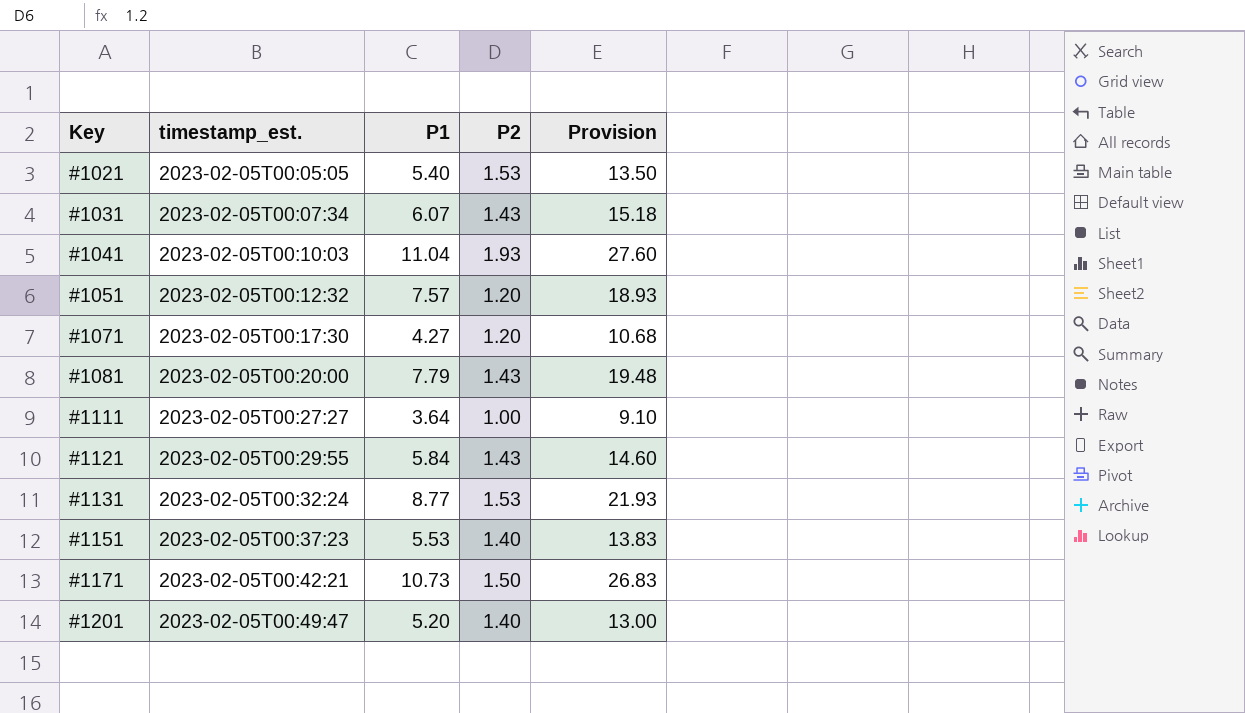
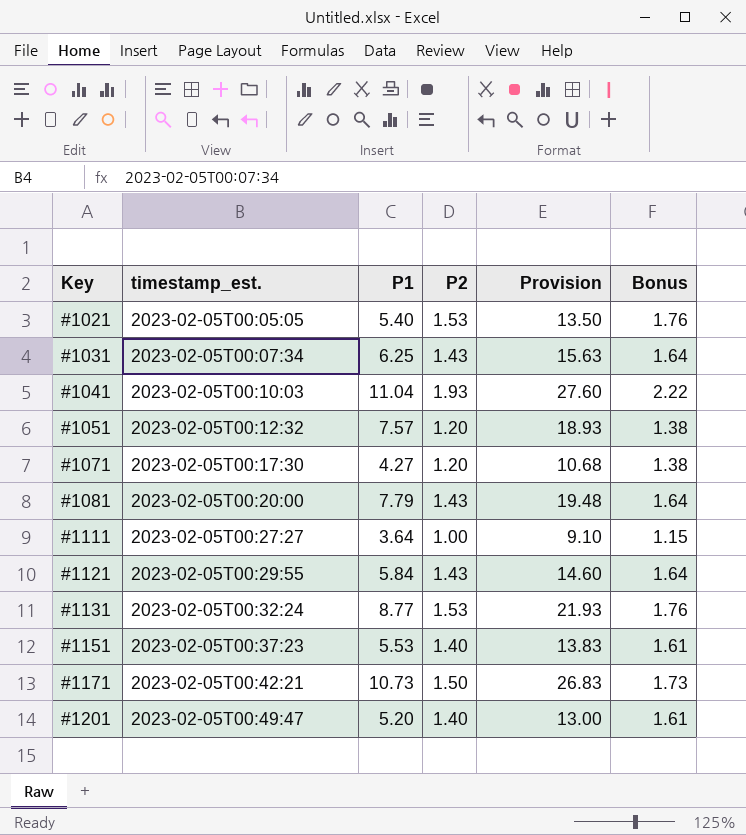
column Bonus | formula: none -> [P2] * 1.15
#1031 | P1: 6.07 -> 6.25
#1031 | Provision: 15.18 -> 15.63

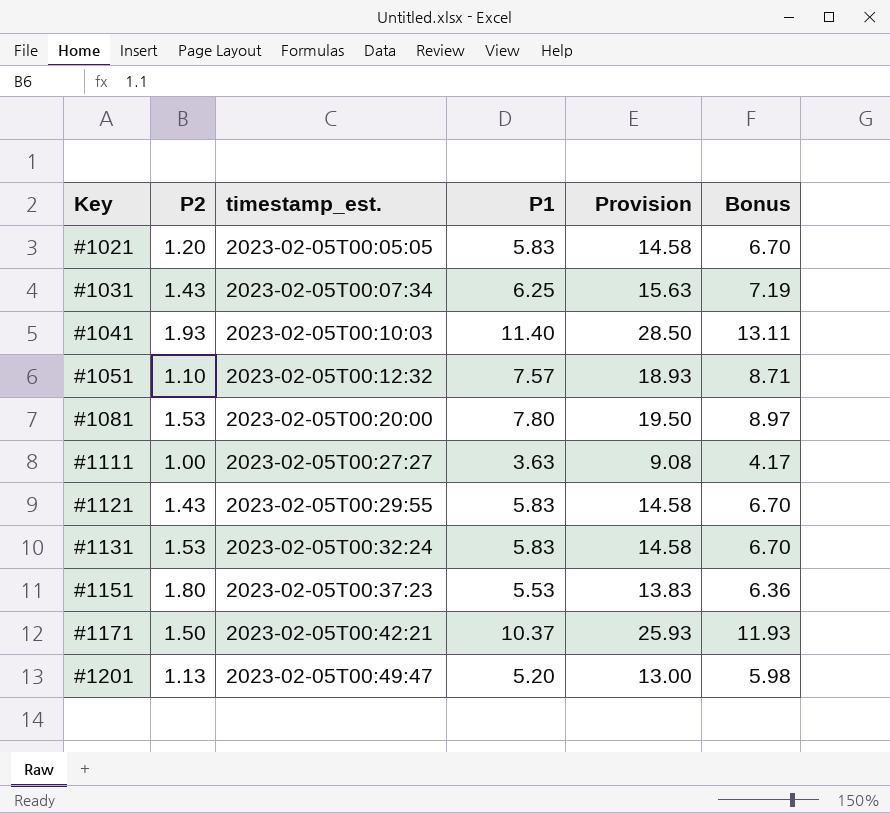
column P2 | position: 4 -> 2
column Bonus | formula: [P2] * 1.15 -> [P1] * 1.15
row #1071: 2023-02-05T00:17:30 | 4.27 | 1.20 | 10.68 | 1.38 -> none
#1021 | P2: 1.53 -> 1.20
#1021 | P1: 5.40 -> 5.83
#1021 | Provision: 13.50 -> 14.58
#1041 | P1: 11.04 -> 11.40
#1041 | Provision: 27.60 -> 28.50
#1051 | P2: 1.20 -> 1.10
#1081 | P2: 1.43 -> 1.53
#1081 | P1: 7.79 -> 7.80
#1081 | Provision: 19.48 -> 19.50
#1111 | P1: 3.64 -> 3.63
#1111 | Provision: 9.10 -> 9.08
#1121 | P1: 5.84 -> 5.83
#1121 | Provision: 14.60 -> 14.58
#1131 | P1: 8.77 -> 5.83
#1131 | Provision: 21.93 -> 14.58
#1151 | P2: 1.40 -> 1.80
#1171 | P1: 10.73 -> 10.37
#1171 | Provision: 26.83 -> 25.93
#1201 | P2: 1.40 -> 1.13

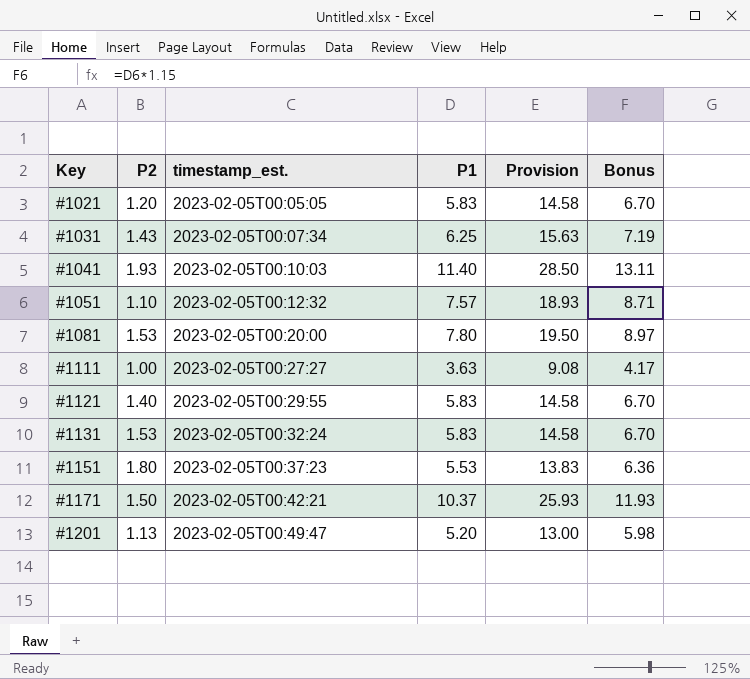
#1121 | P2: 1.43 -> 1.40

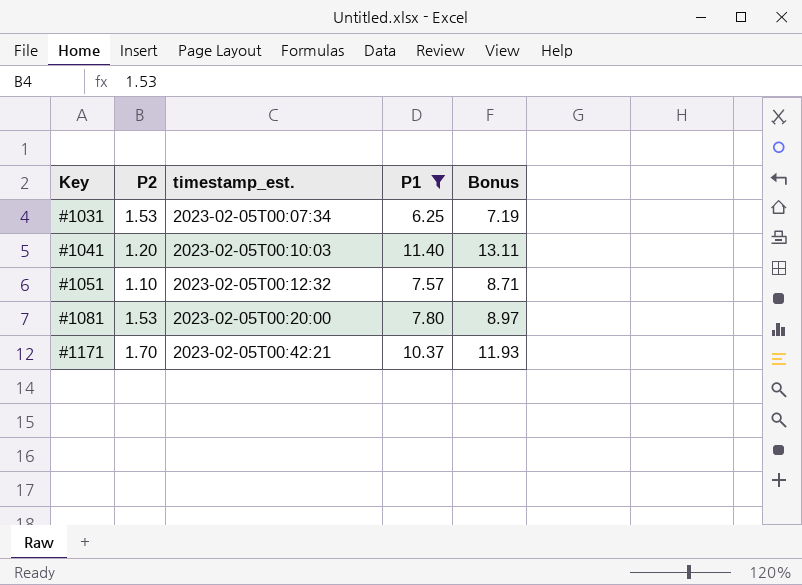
filter: none -> P1 >= 6.25
column Provision | formula: [P1] * 2.5 -> none
#1031 | P2: 1.43 -> 1.53
#1041 | P2: 1.93 -> 1.20
#1171 | P2: 1.50 -> 1.70

